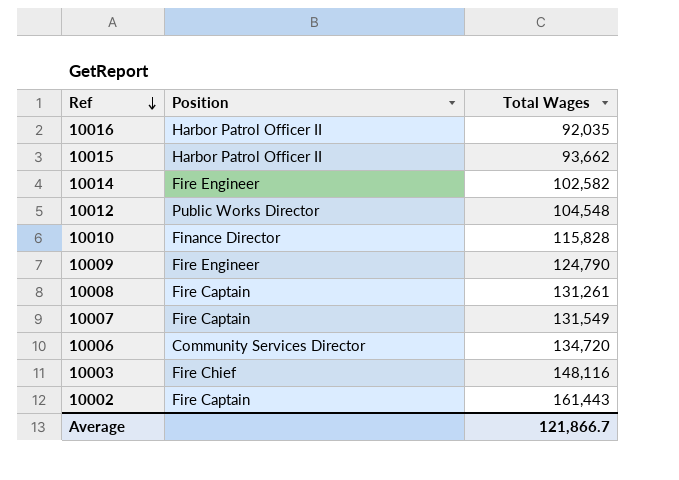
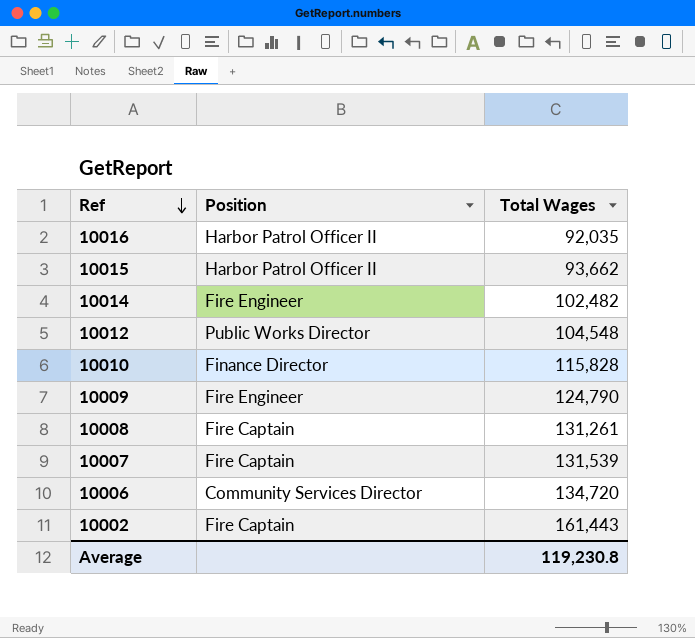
row 10003: Fire Chief | 148,116 -> none
10014 | Total Wages: 102,582 -> 102,482
10007 | Total Wages: 131,549 -> 131,539
Average | Total Wages: 121,866.7 -> 119,230.8

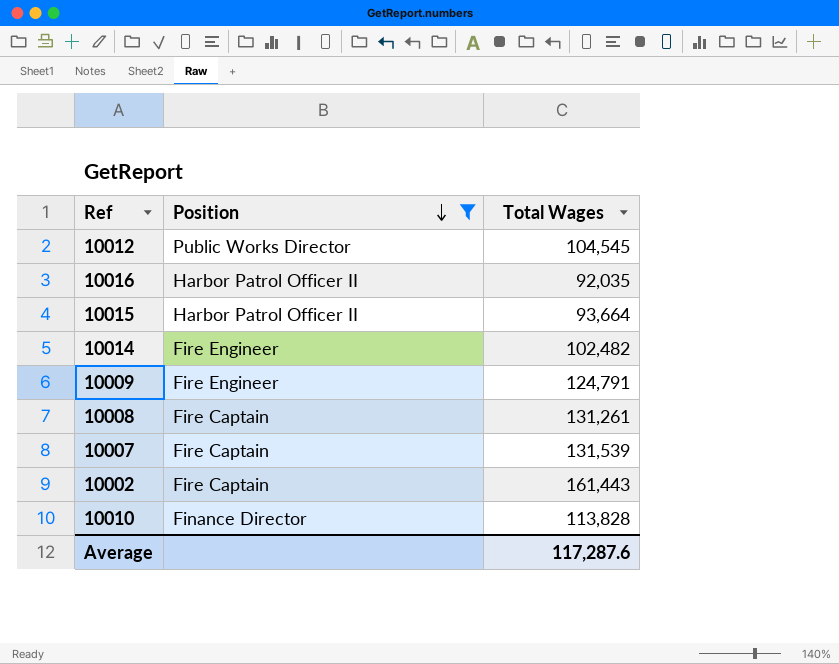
filter: none -> Position != Community Services Director
row order: Ref descending -> Position descending
10012 | Total Wages: 104,548 -> 104,545
10015 | Total Wages: 93,662 -> 93,664
10009 | Total Wages: 124,790 -> 124,791
10010 | Total Wages: 115,828 -> 113,828
Average | Total Wages: 119,230.8 -> 117,287.6

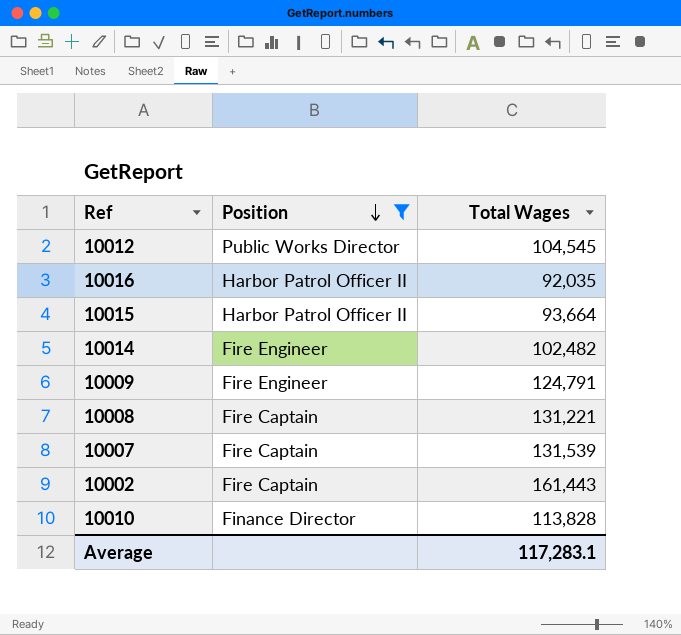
10008 | Total Wages: 131,261 -> 131,221
Average | Total Wages: 117,287.6 -> 117,283.1

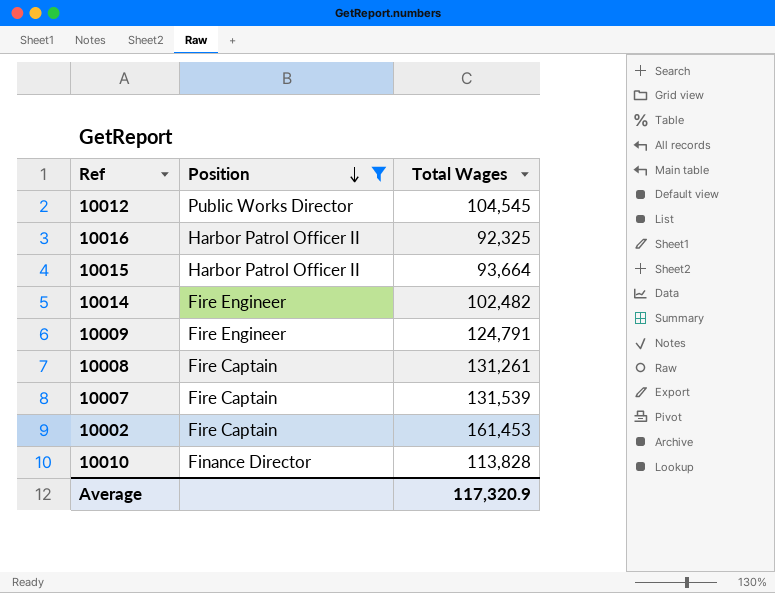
10016 | Total Wages: 92,035 -> 92,325
10008 | Total Wages: 131,221 -> 131,261
10002 | Total Wages: 161,443 -> 161,453
Average | Total Wages: 117,283.1 -> 117,320.9

